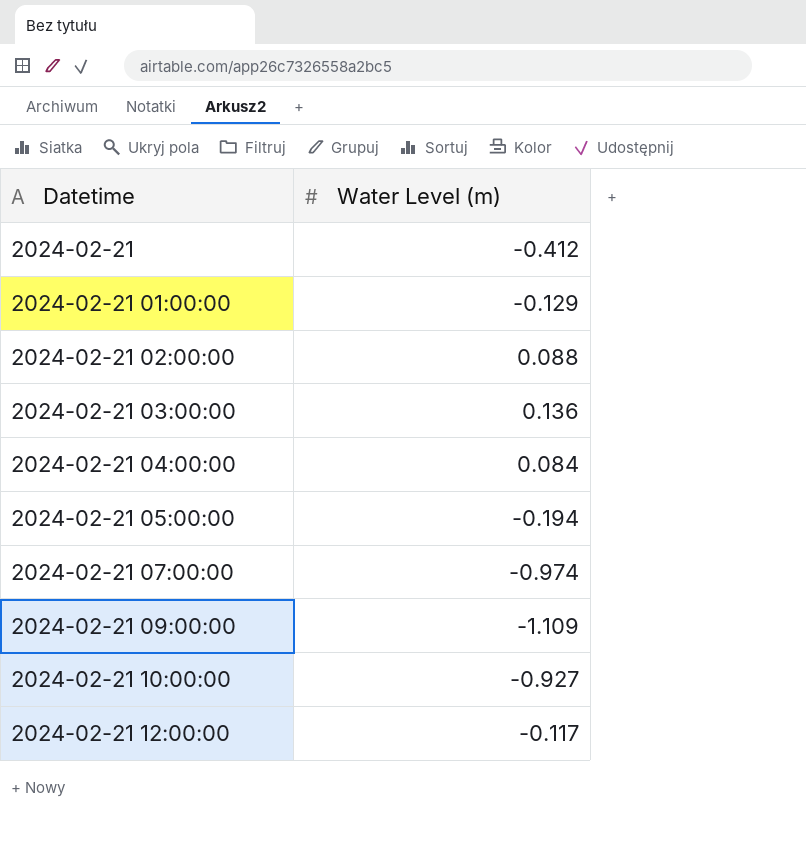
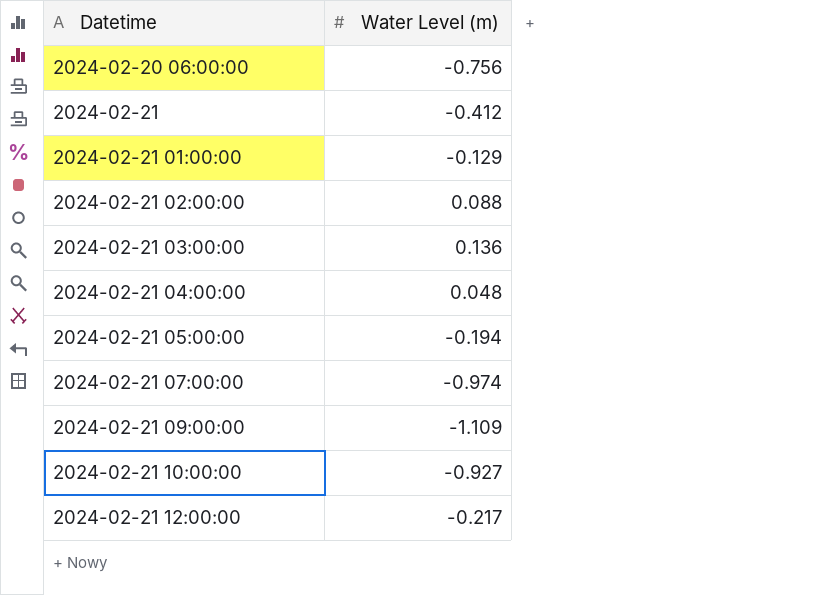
row 2024-02-20 06:00:00: none -> -0.756
2024-02-21 04:00:00 | Water Level (m): 0.084 -> 0.048
2024-02-21 12:00:00 | Water Level (m): -0.117 -> -0.217

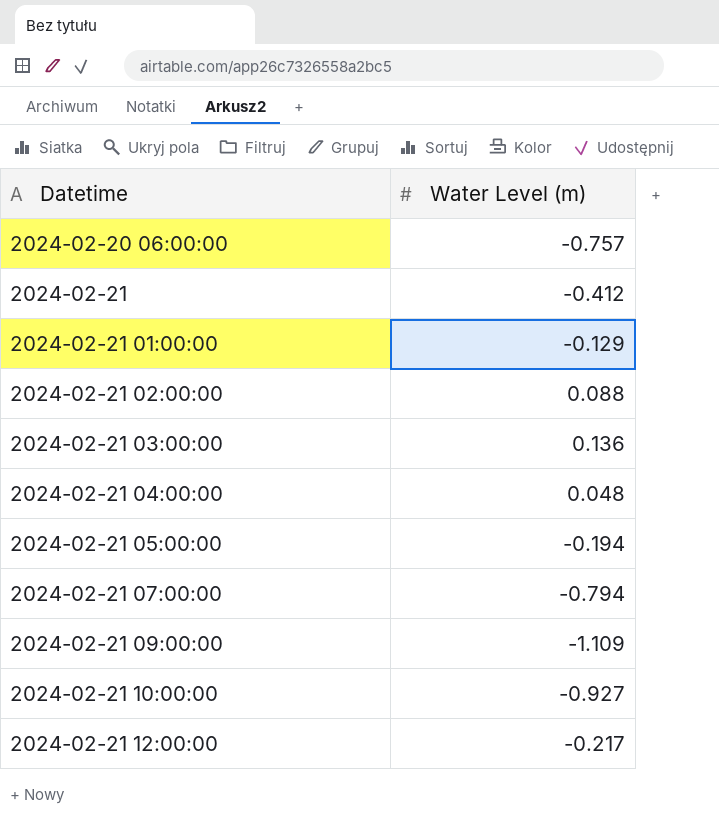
2024-02-20 06:00:00 | Water Level (m): -0.756 -> -0.757
2024-02-21 07:00:00 | Water Level (m): -0.974 -> -0.794

